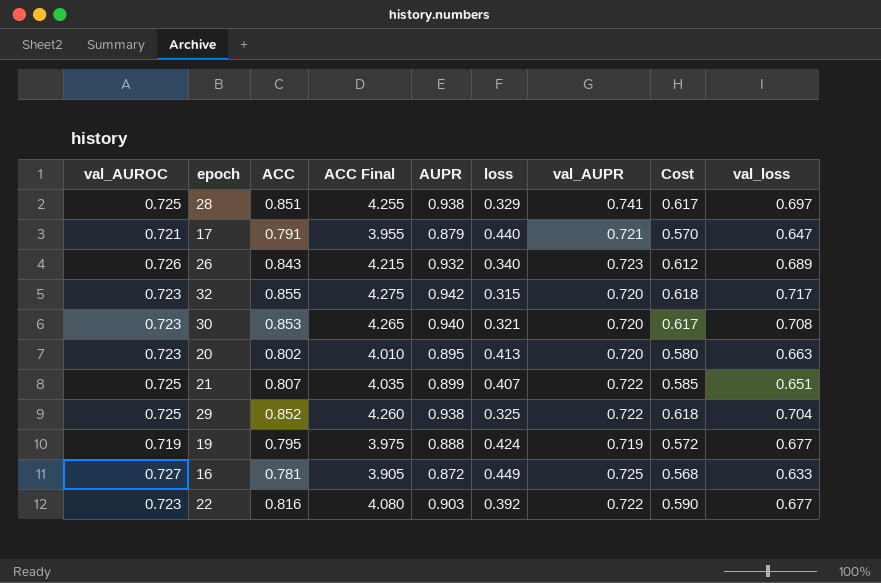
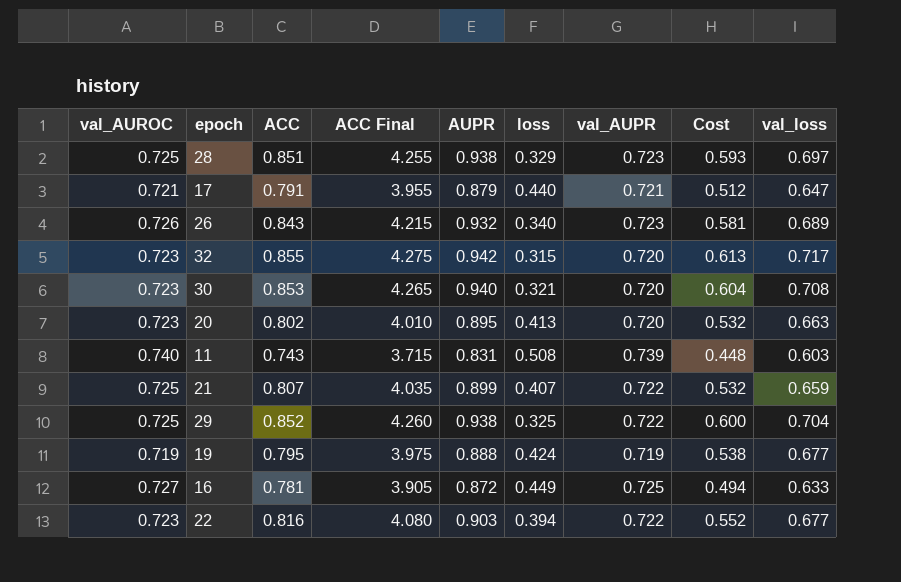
column Cost | formula: [val_AUROC] * [ACC] -> [ACC] * [val_loss]
28 | val_AUPR: 0.741 -> 0.723
row 11: none -> 0.740 | 0.743 | 3.715 | 0.831 | 0.508 | 0.739 | 0.448 | 0.603
21 | val_loss: 0.651 -> 0.659
22 | loss: 0.392 -> 0.394

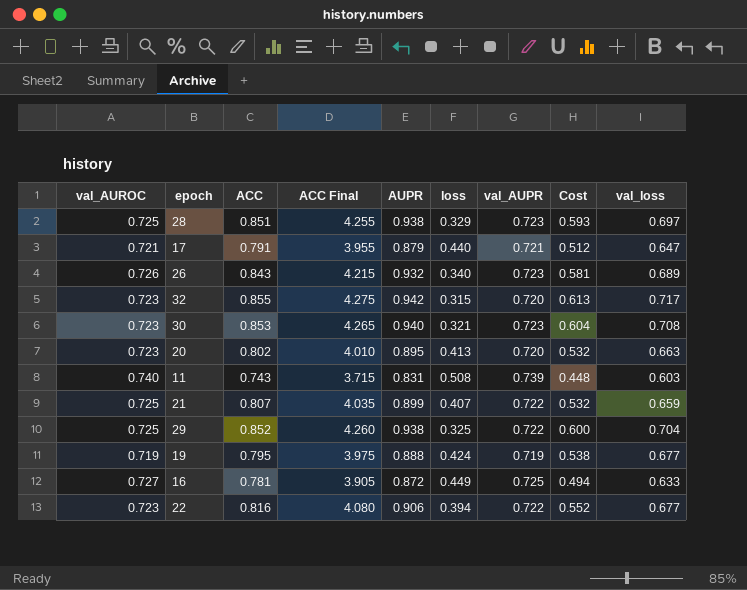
30 | val_AUPR: 0.720 -> 0.723
22 | AUPR: 0.903 -> 0.906

